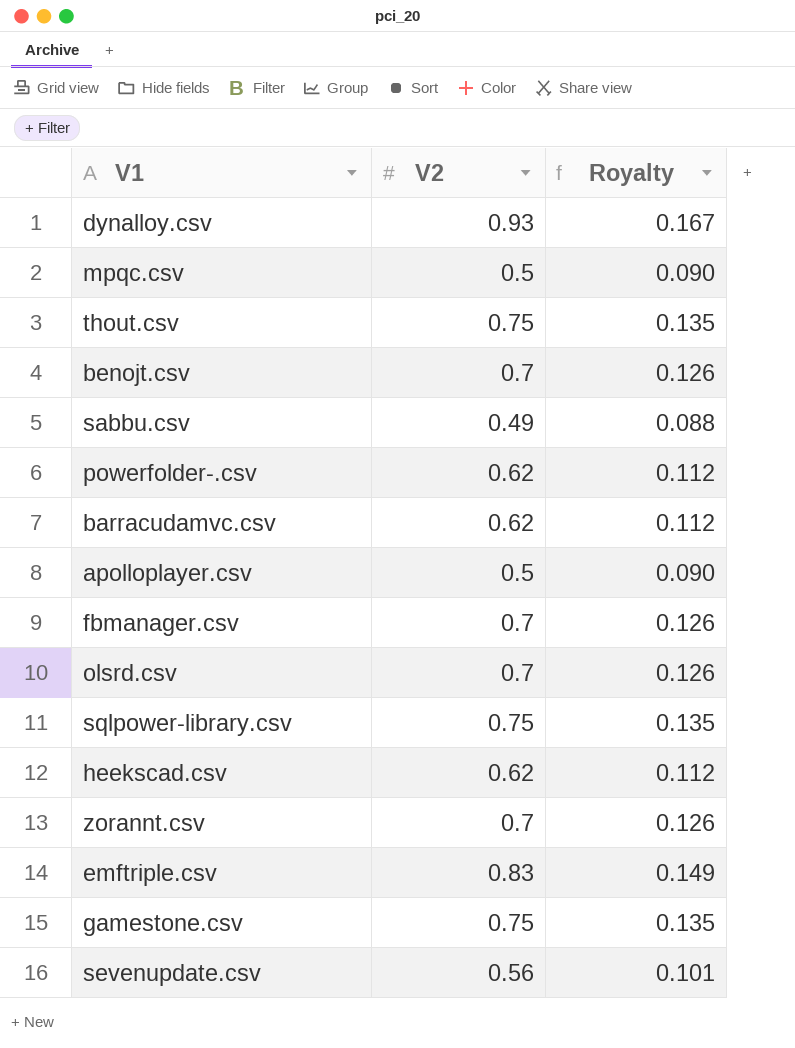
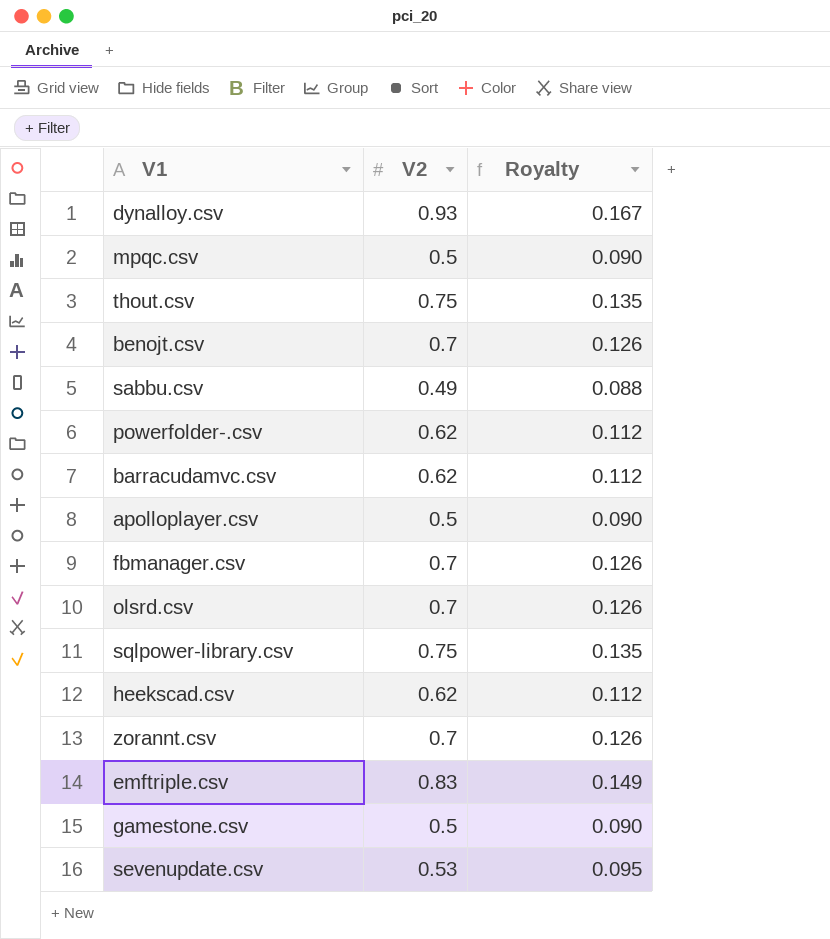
gamestone.csv | V2: 0.75 -> 0.5
gamestone.csv | Royalty: 0.135 -> 0.090
sevenupdate.csv | V2: 0.56 -> 0.53
sevenupdate.csv | Royalty: 0.101 -> 0.095

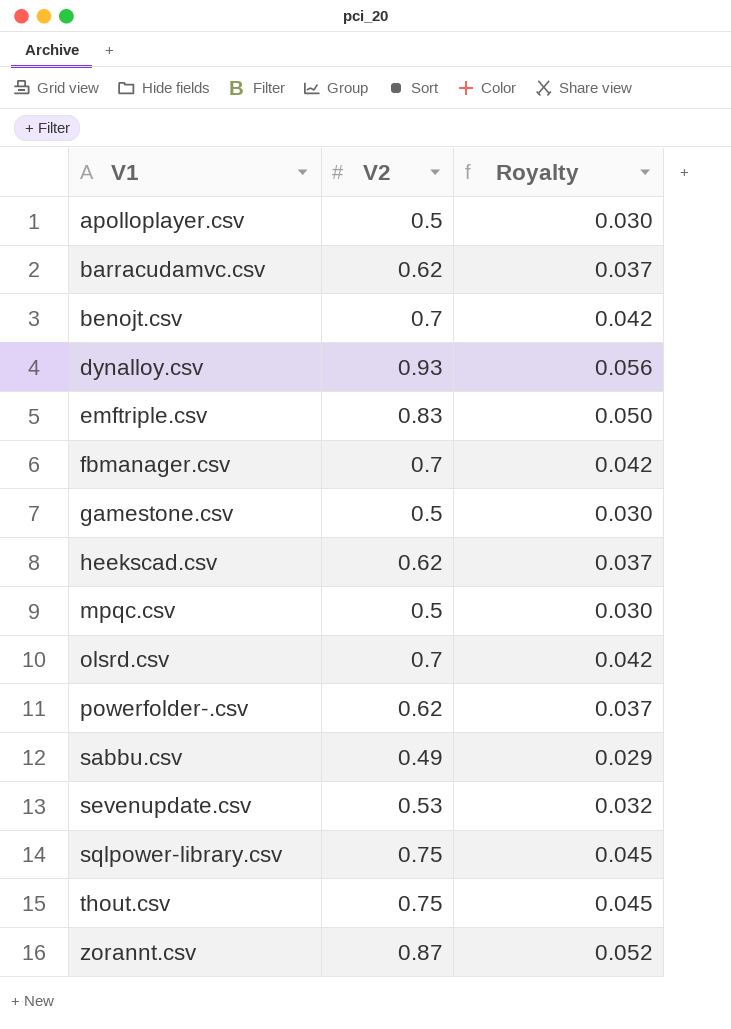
row order: none -> V1 ascending
column Royalty | formula: [V2] * 0.18 -> [V2] * 0.06
zorannt.csv | V2: 0.7 -> 0.87

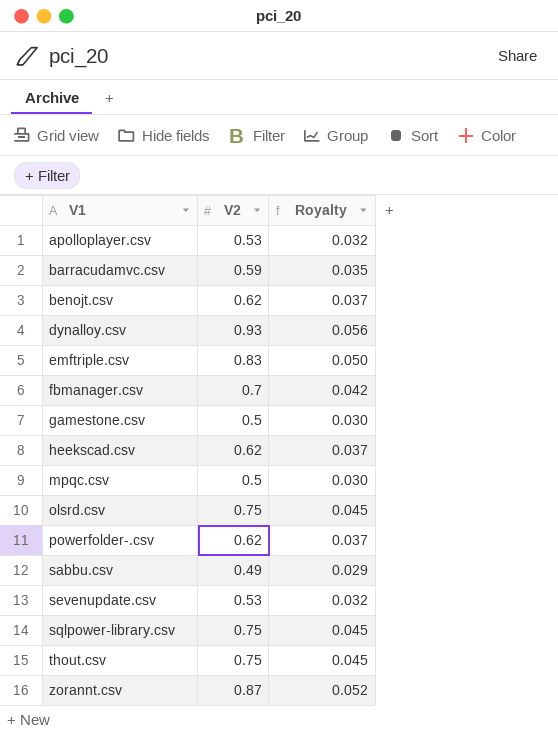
apolloplayer.csv | V2: 0.5 -> 0.53
apolloplayer.csv | Royalty: 0.030 -> 0.032
barracudamvc.csv | V2: 0.62 -> 0.59
barracudamvc.csv | Royalty: 0.037 -> 0.035
benojt.csv | V2: 0.7 -> 0.62
benojt.csv | Royalty: 0.042 -> 0.037
olsrd.csv | V2: 0.7 -> 0.75
olsrd.csv | Royalty: 0.042 -> 0.045

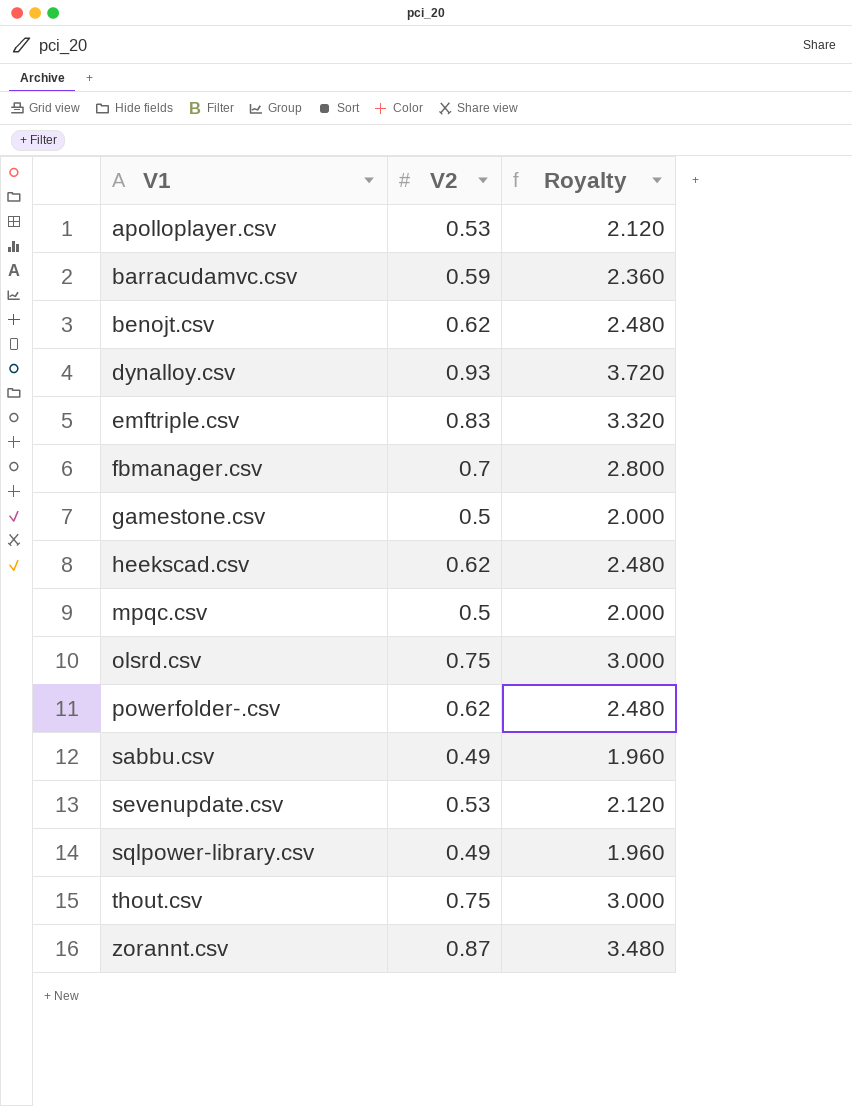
column Royalty | formula: [V2] * 0.06 -> [V2] * 4
sqlpower-library.csv | V2: 0.75 -> 0.49

